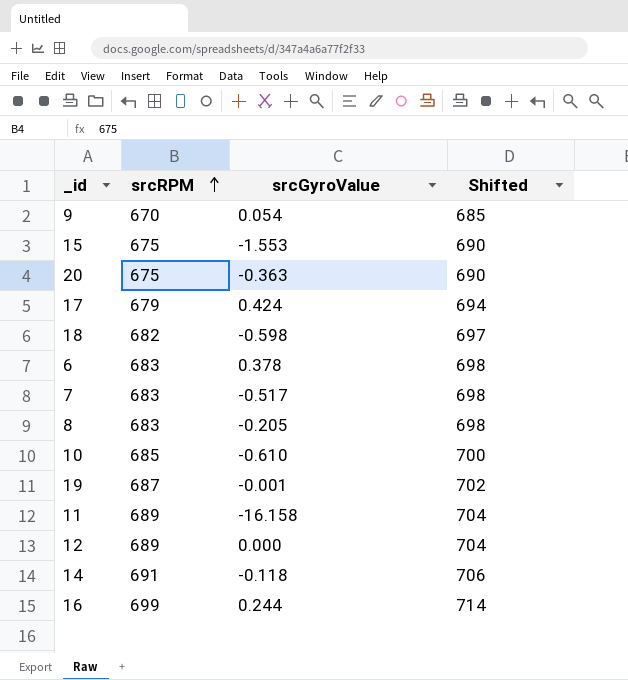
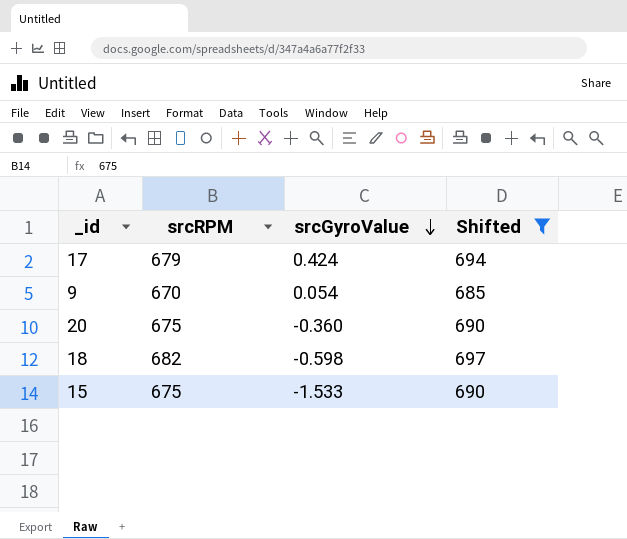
filter: none -> Shifted <= 697
row order: srcRPM ascending -> srcGyroValue descending
20 | srcGyroValue: -0.363 -> -0.360
15 | srcGyroValue: -1.553 -> -1.533

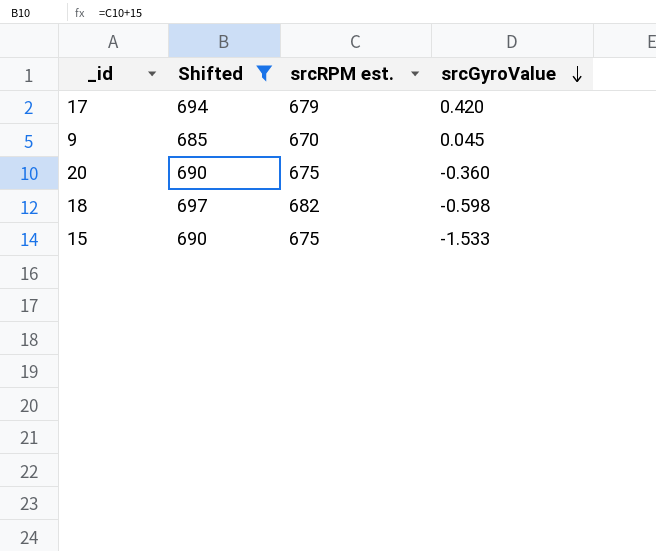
column Shifted | position: 4 -> 2
column name: srcRPM -> srcRPM est.
17 | srcGyroValue: 0.424 -> 0.420
9 | srcGyroValue: 0.054 -> 0.045

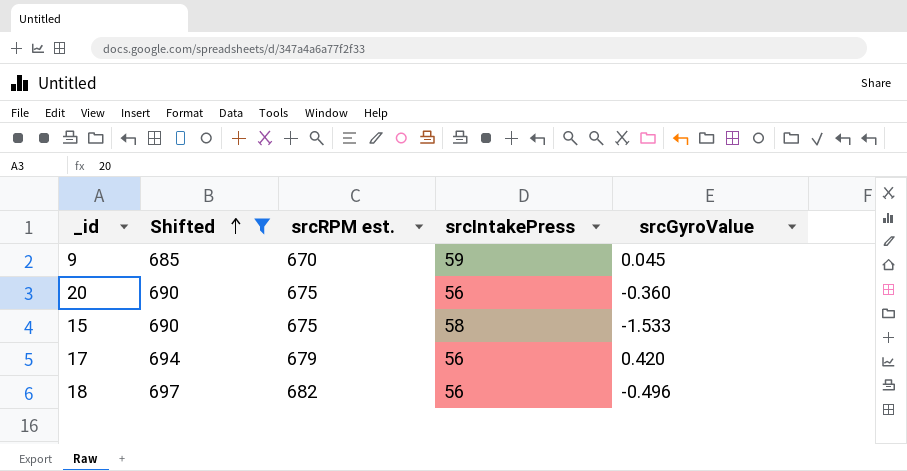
row order: srcGyroValue descending -> Shifted ascending
column srcIntakePress | position: none -> 4
18 | srcGyroValue: -0.598 -> -0.496

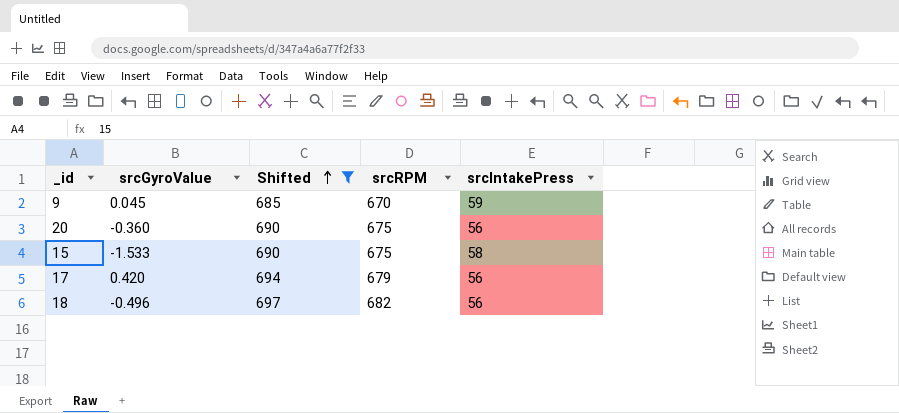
column srcGyroValue | position: 5 -> 2
column name: srcRPM est. -> srcRPM

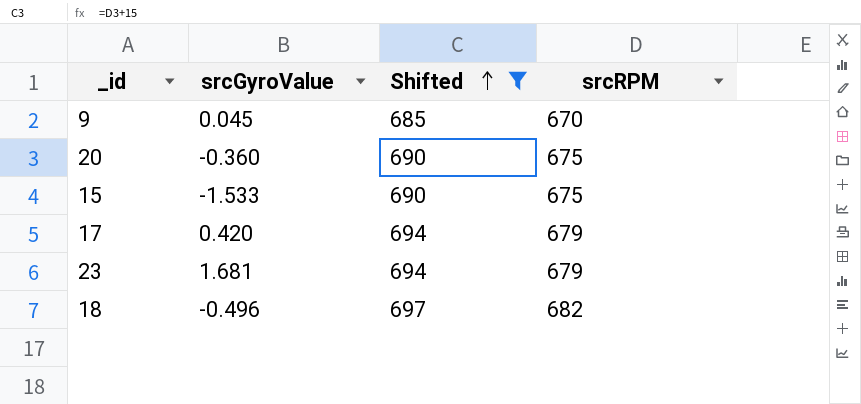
column srcIntakePress | position: 5 -> none
row 23: none -> 1.681 | 694 | 679

